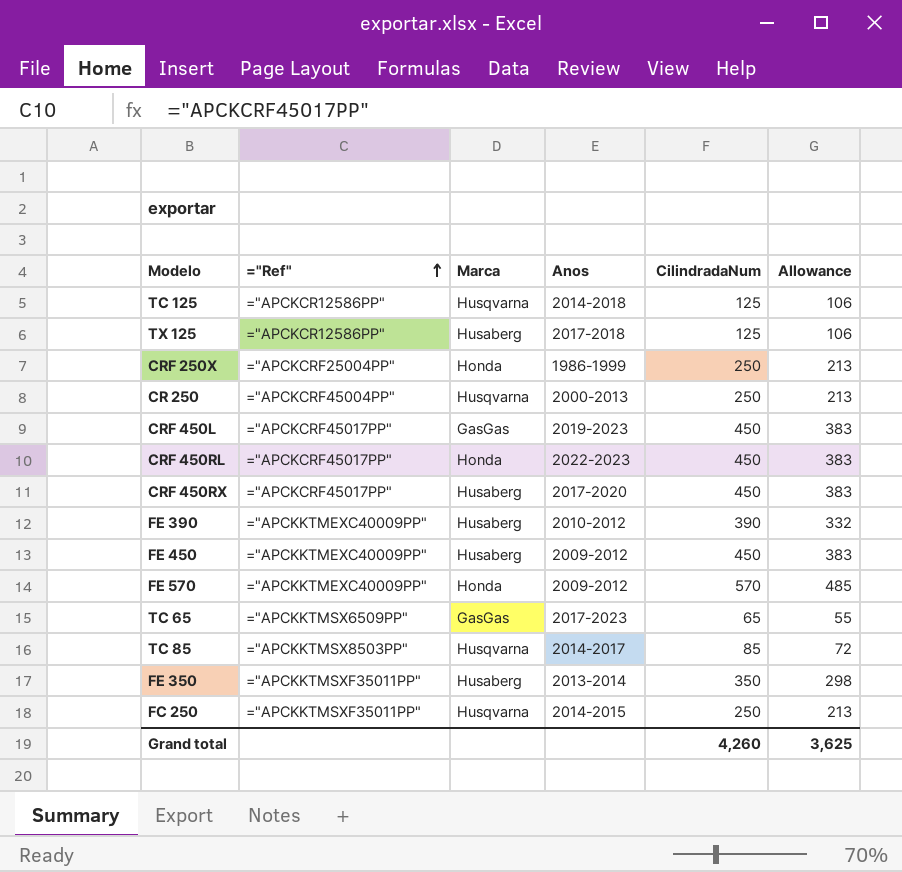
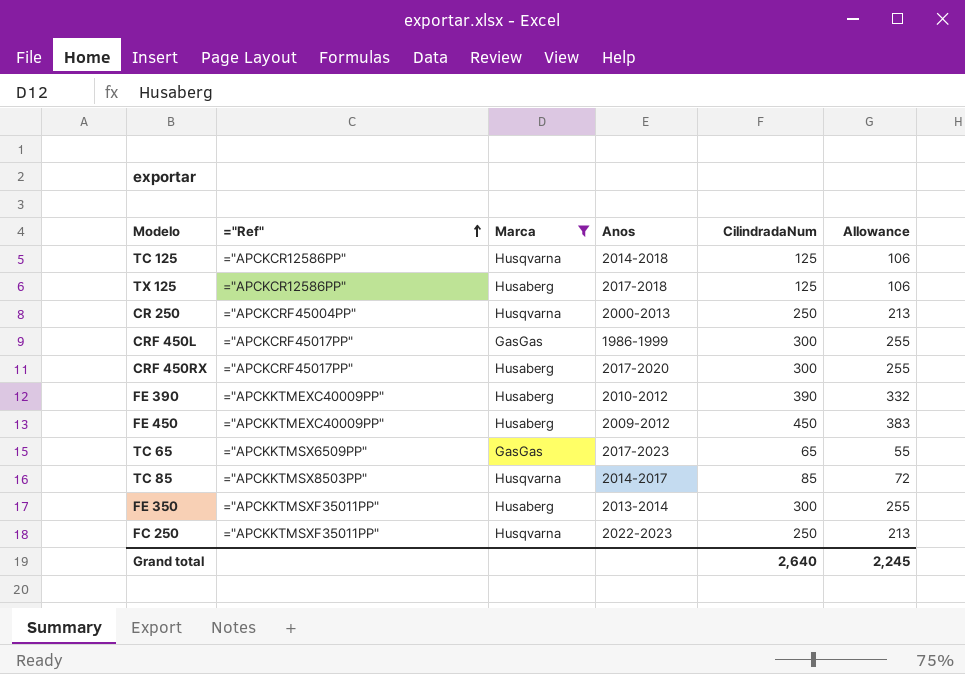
filter: none -> Marca != Honda
CRF 450L | Anos: 2019-2023 -> 1986-1999
CRF 450L | CilindradaNum: 450 -> 300
CRF 450L | Allowance: 383 -> 255
CRF 450RX | CilindradaNum: 450 -> 300
CRF 450RX | Allowance: 383 -> 255
FE 350 | CilindradaNum: 350 -> 300
FE 350 | Allowance: 298 -> 255
FC 250 | Anos: 2014-2015 -> 2022-2023
Grand total | CilindradaNum: 4,260 -> 2,640
Grand total | Allowance: 3,625 -> 2,245

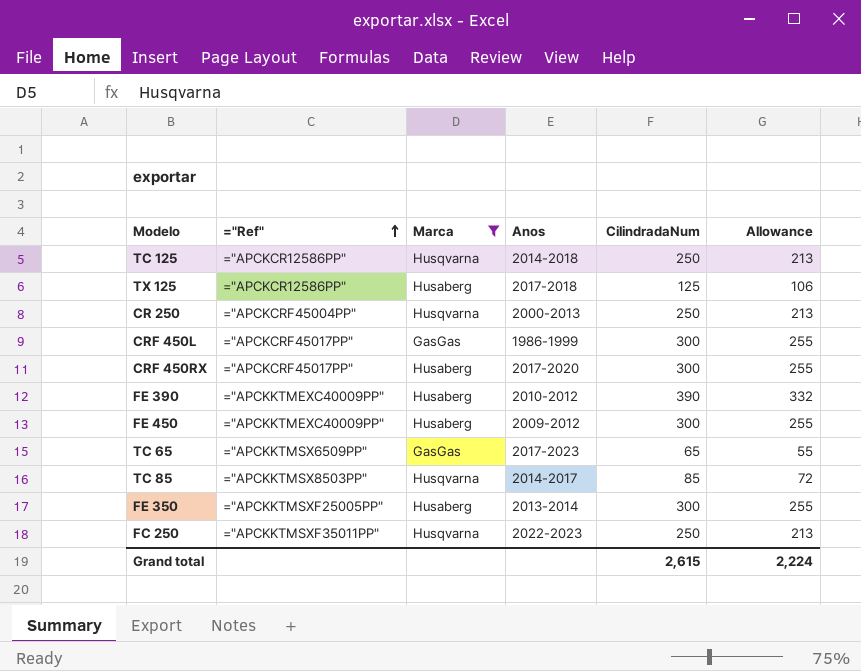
TC 125 | CilindradaNum: 125 -> 250
TC 125 | Allowance: 106 -> 213
FE 450 | CilindradaNum: 450 -> 300
FE 450 | Allowance: 383 -> 255
FE 350 | ="Ref": ="APCKKTMSXF35011PP" -> ="APCKKTMSXF25005PP"
Grand total | CilindradaNum: 2,640 -> 2,615
Grand total | Allowance: 2,245 -> 2,224

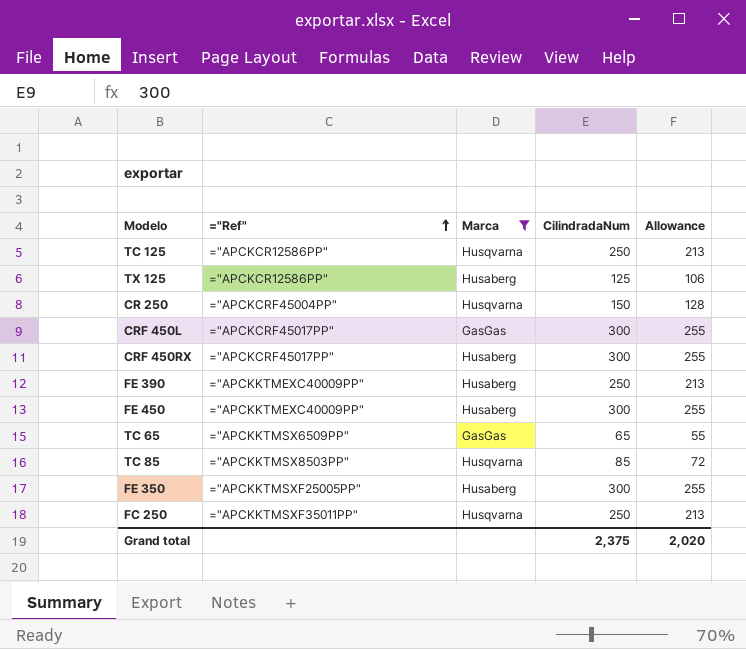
column Anos | position: 4 -> none
CR 250 | CilindradaNum: 250 -> 150
CR 250 | Allowance: 213 -> 128
FE 390 | CilindradaNum: 390 -> 250
FE 390 | Allowance: 332 -> 213
Grand total | CilindradaNum: 2,615 -> 2,375
Grand total | Allowance: 2,224 -> 2,020

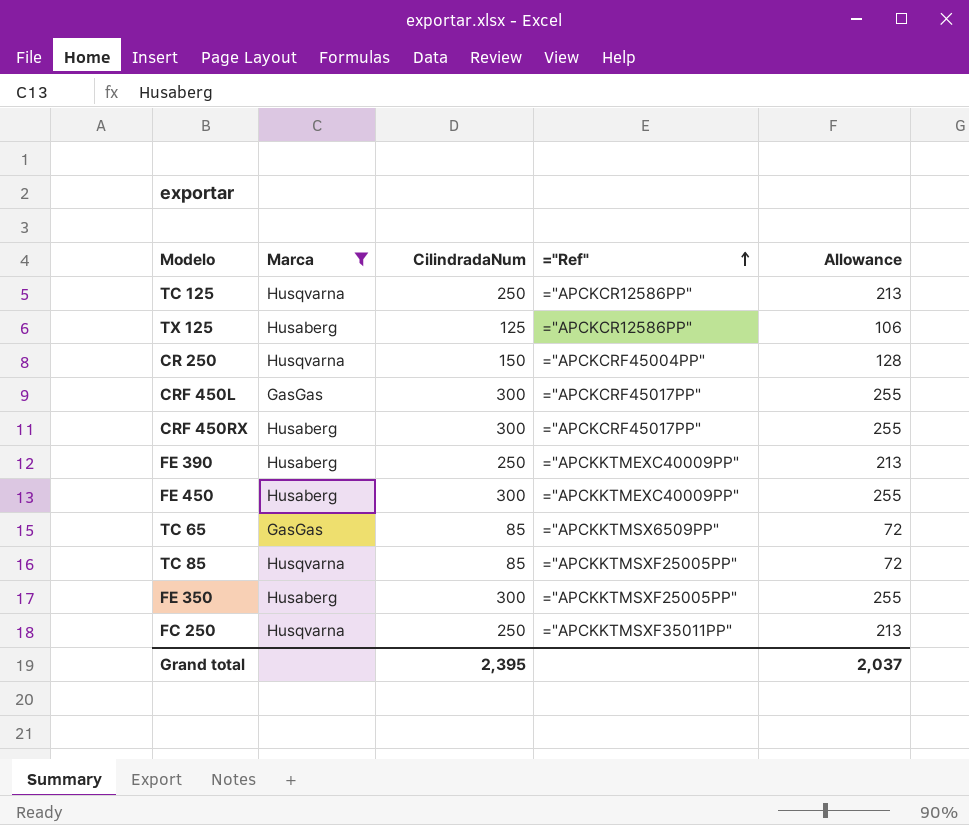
column ="Ref" | position: 2 -> 4
TC 65 | CilindradaNum: 65 -> 85
TC 65 | Allowance: 55 -> 72
TC 85 | ="Ref": ="APCKKTMSX8503PP" -> ="APCKKTMSXF25005PP"
Grand total | CilindradaNum: 2,375 -> 2,395
Grand total | Allowance: 2,020 -> 2,037

